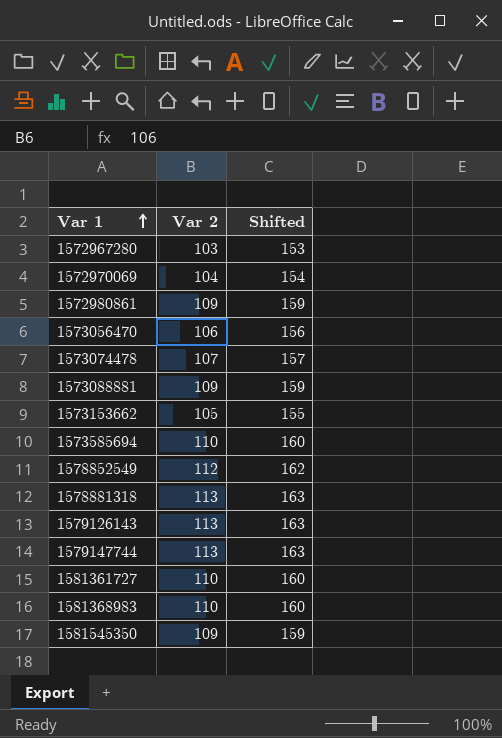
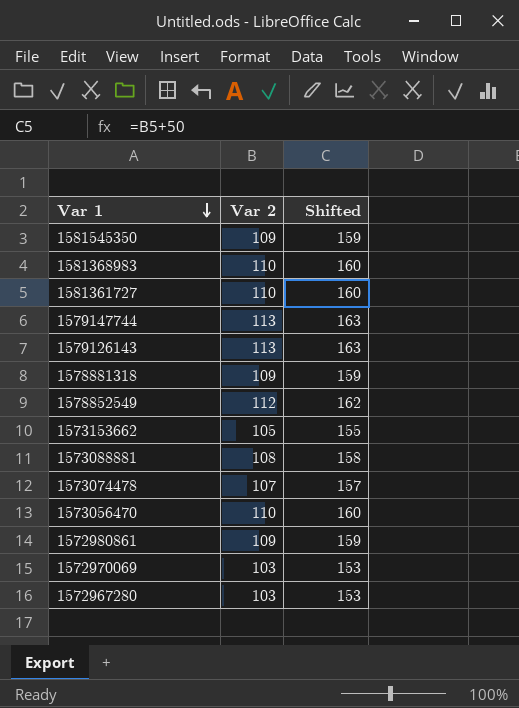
row order: Var 1 ascending -> Var 1 descending
row 1573585694: 110 | 160 -> none
1578881318 | Var 2: 113 -> 109
1578881318 | Shifted: 163 -> 159
1573088881 | Var 2: 109 -> 108
1573088881 | Shifted: 159 -> 158
1573056470 | Var 2: 106 -> 110
1573056470 | Shifted: 156 -> 160
1572970069 | Var 2: 104 -> 103
1572970069 | Shifted: 154 -> 153

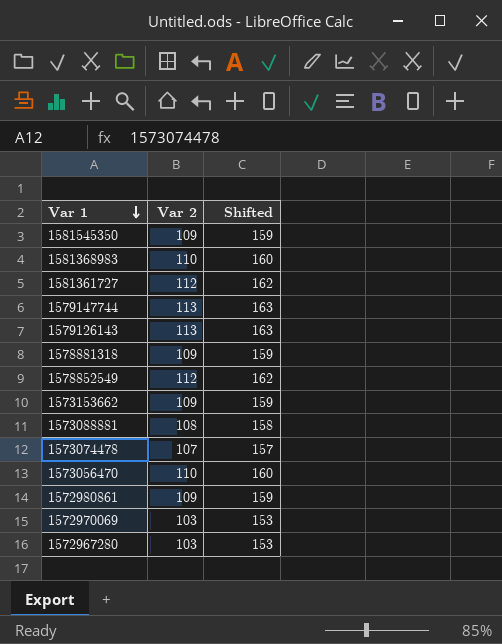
1581361727 | Var 2: 110 -> 112
1581361727 | Shifted: 160 -> 162
1573153662 | Var 2: 105 -> 109
1573153662 | Shifted: 155 -> 159

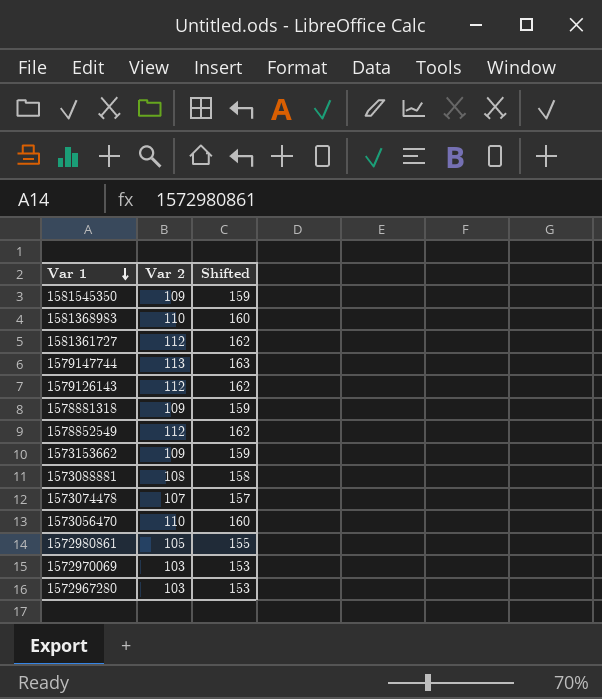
1579126143 | Var 2: 113 -> 112
1579126143 | Shifted: 163 -> 162
1572980861 | Var 2: 109 -> 105
1572980861 | Shifted: 159 -> 155

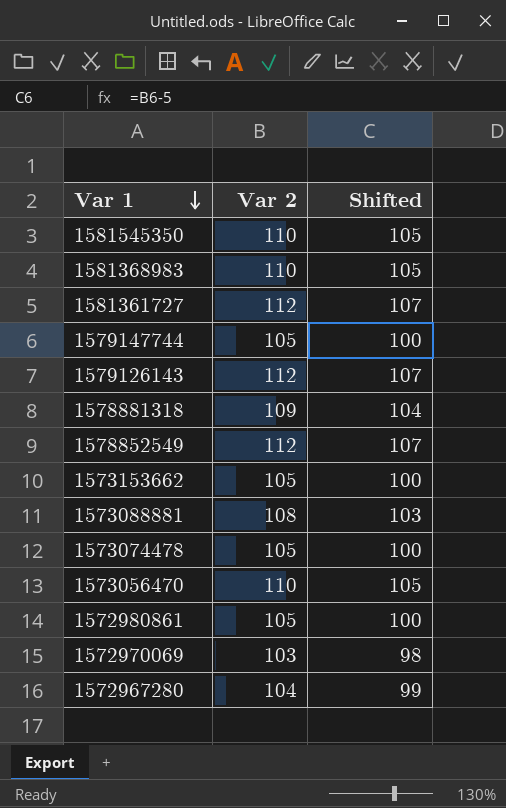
column Shifted | formula: [Var 2] + 50 -> [Var 2] - 5
1581545350 | Var 2: 109 -> 110
1579147744 | Var 2: 113 -> 105
1573153662 | Var 2: 109 -> 105
1573074478 | Var 2: 107 -> 105
1572967280 | Var 2: 103 -> 104

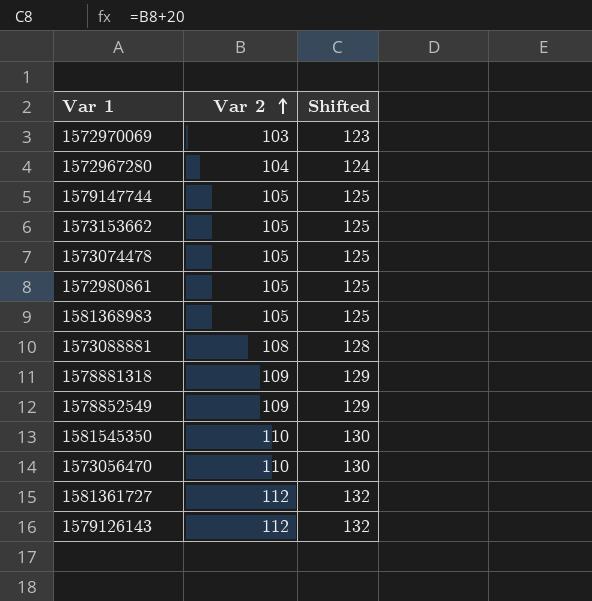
row order: Var 1 descending -> Var 2 ascending
column Shifted | formula: [Var 2] - 5 -> [Var 2] + 20
1581368983 | Var 2: 110 -> 105
1578852549 | Var 2: 112 -> 109

